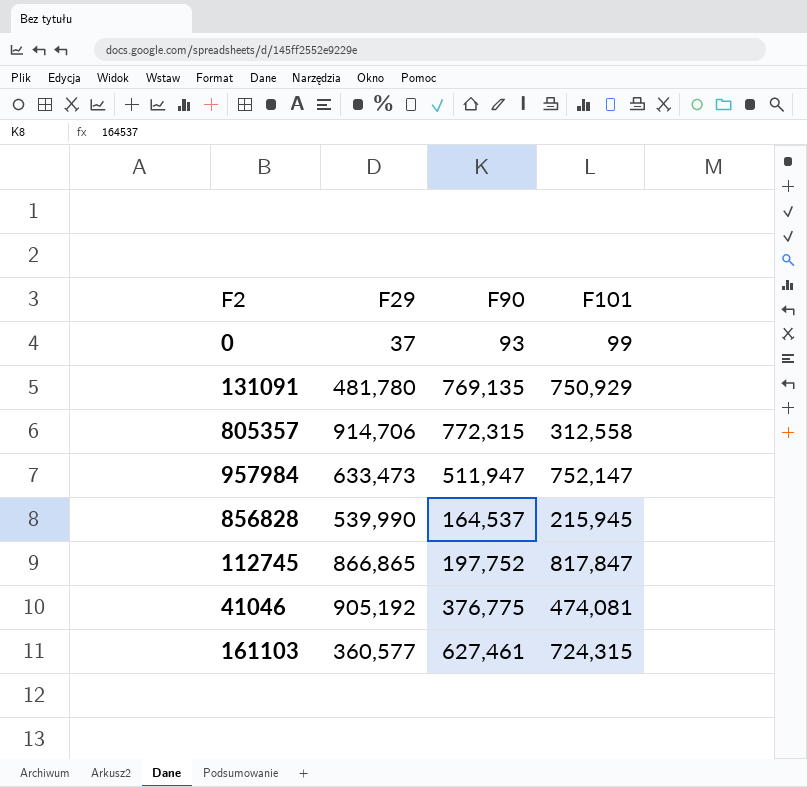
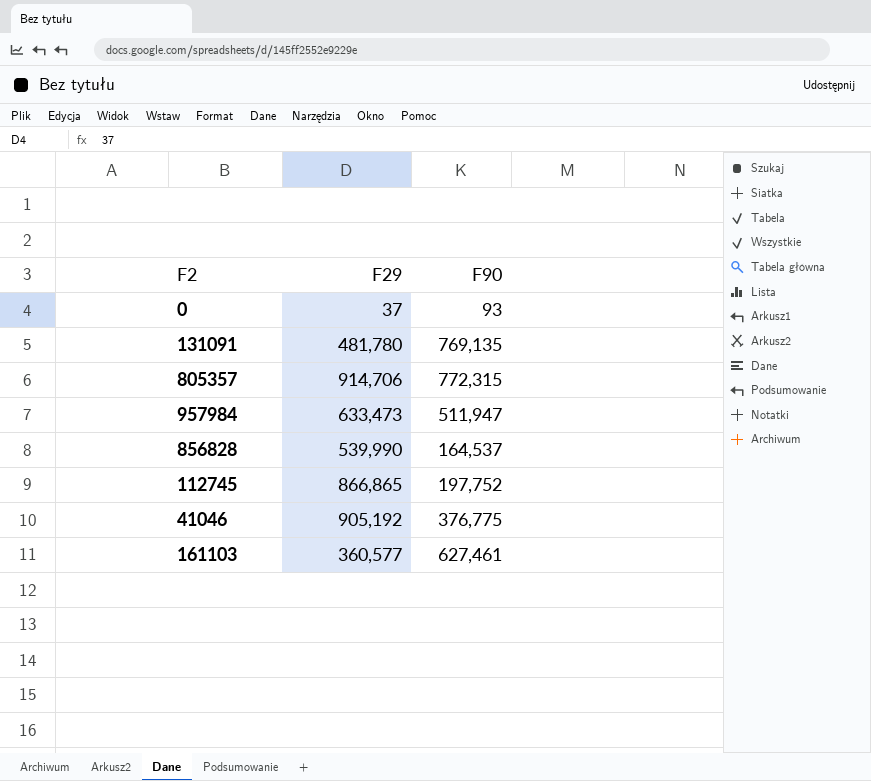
column F101 | position: 4 -> none

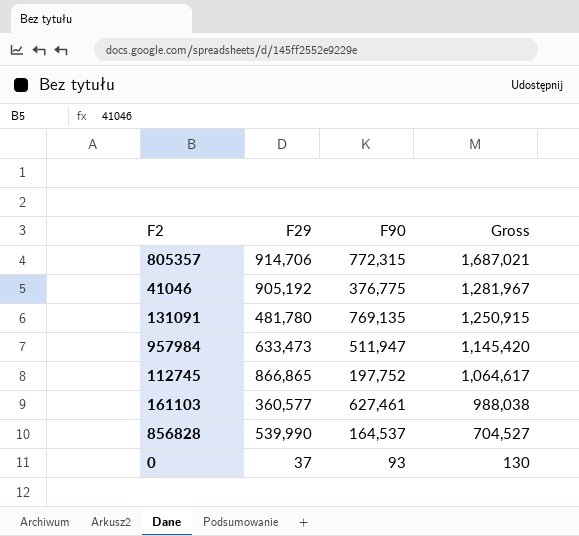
row order: none -> Gross descending
column Gross | formula: none -> [F29] + [F90]

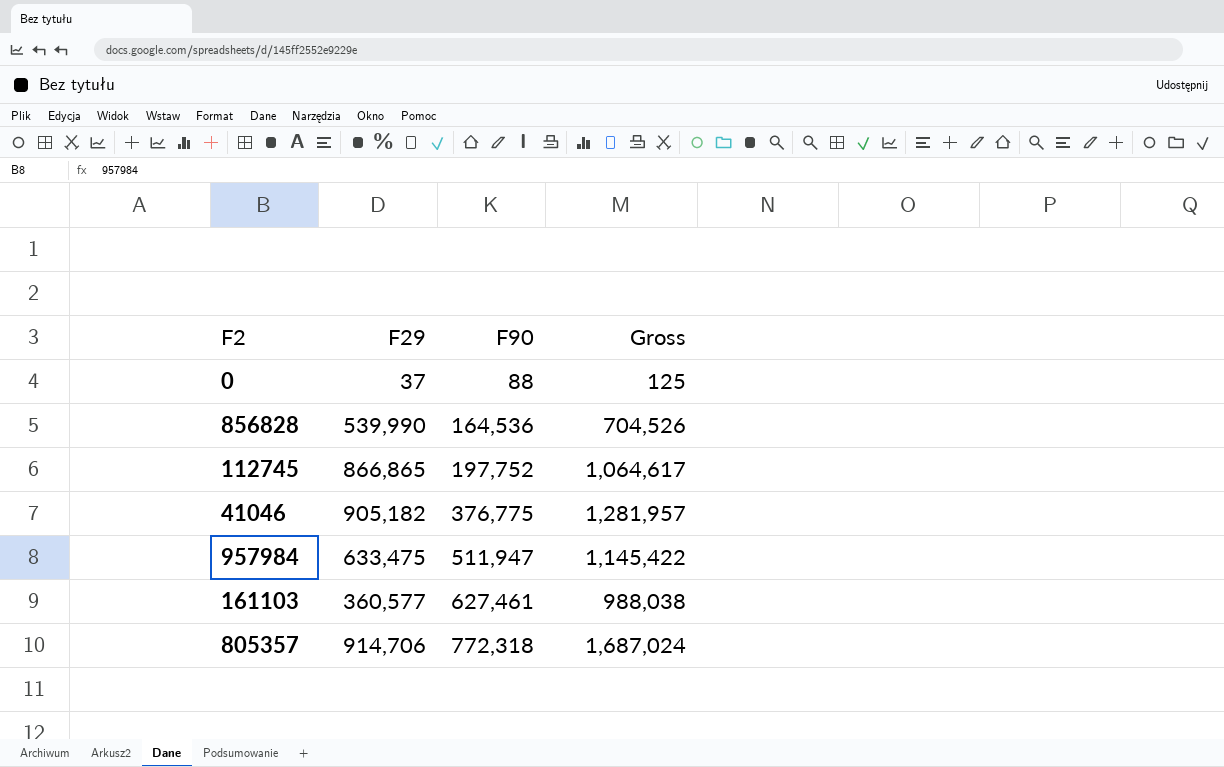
row order: Gross descending -> F90 ascending
row 131091: 481,780 | 769,135 | 1,250,915 -> none
0 | F90: 93 -> 88
0 | Gross: 130 -> 125
856828 | F90: 164,537 -> 164,536
856828 | Gross: 704,527 -> 704,526
41046 | F29: 905,192 -> 905,182
41046 | Gross: 1,281,967 -> 1,281,957
957984 | F29: 633,473 -> 633,475
957984 | Gross: 1,145,420 -> 1,145,422
805357 | F90: 772,315 -> 772,318
805357 | Gross: 1,687,021 -> 1,687,024

